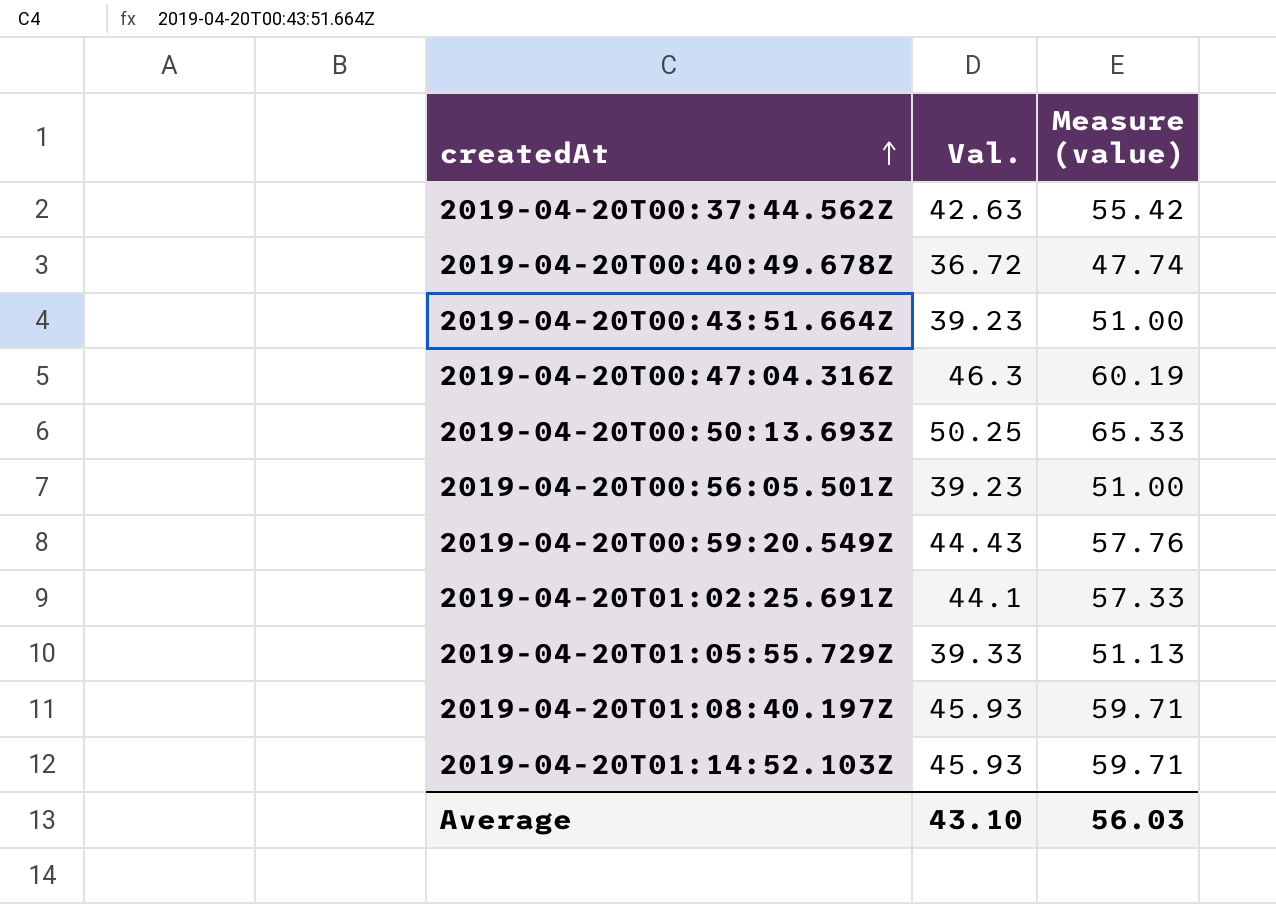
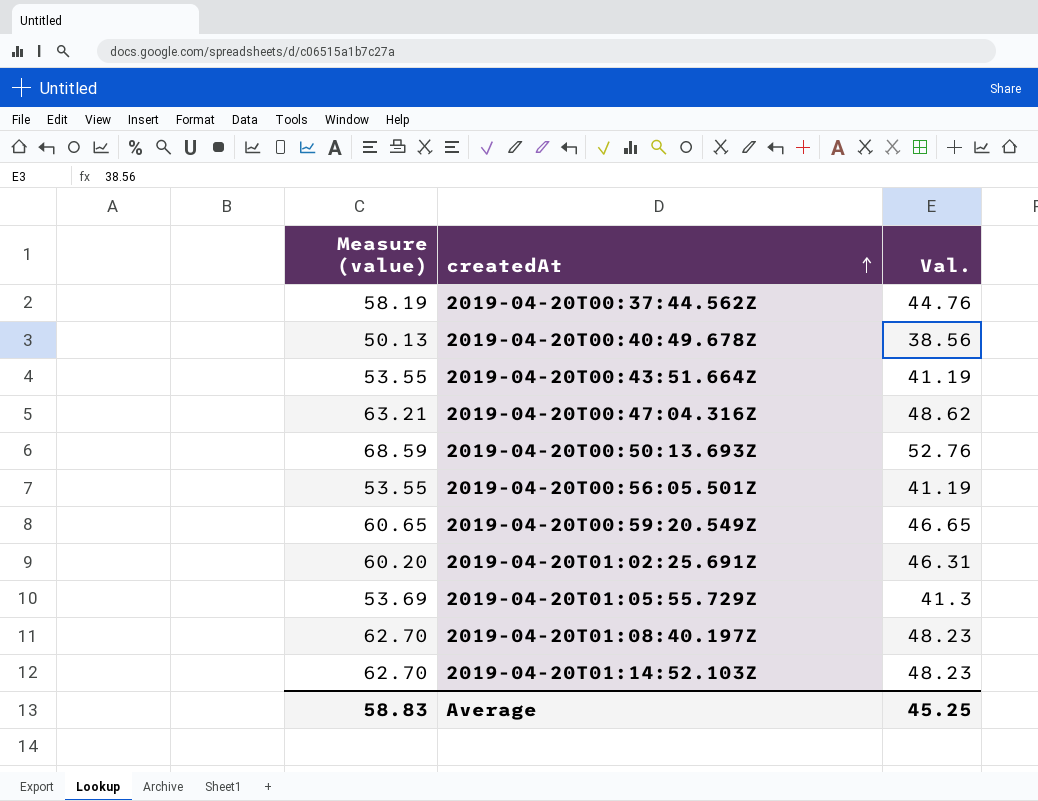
column Measure (value) | position: 3 -> 1
2019-04-20T00:37:44.562Z | Measure (value): 55.42 -> 58.19
2019-04-20T00:37:44.562Z | Val.: 42.63 -> 44.76
2019-04-20T00:40:49.678Z | Measure (value): 47.74 -> 50.13
2019-04-20T00:40:49.678Z | Val.: 36.72 -> 38.56
2019-04-20T00:43:51.664Z | Measure (value): 51.00 -> 53.55
2019-04-20T00:43:51.664Z | Val.: 39.23 -> 41.19
2019-04-20T00:47:04.316Z | Measure (value): 60.19 -> 63.21
2019-04-20T00:47:04.316Z | Val.: 46.3 -> 48.62
2019-04-20T00:50:13.693Z | Measure (value): 65.33 -> 68.59
2019-04-20T00:50:13.693Z | Val.: 50.25 -> 52.76
2019-04-20T00:56:05.501Z | Measure (value): 51.00 -> 53.55
2019-04-20T00:56:05.501Z | Val.: 39.23 -> 41.19
2019-04-20T00:59:20.549Z | Measure (value): 57.76 -> 60.65
2019-04-20T00:59:20.549Z | Val.: 44.43 -> 46.65
2019-04-20T01:02:25.691Z | Measure (value): 57.33 -> 60.20
2019-04-20T01:02:25.691Z | Val.: 44.1 -> 46.31
2019-04-20T01:05:55.729Z | Measure (value): 51.13 -> 53.69
2019-04-20T01:05:55.729Z | Val.: 39.33 -> 41.3
2019-04-20T01:08:40.197Z | Measure (value): 59.71 -> 62.70
2019-04-20T01:08:40.197Z | Val.: 45.93 -> 48.23
2019-04-20T01:14:52.103Z | Measure (value): 59.71 -> 62.70
2019-04-20T01:14:52.103Z | Val.: 45.93 -> 48.23
Average | Measure (value): 56.03 -> 58.83
Average | Val.: 43.10 -> 45.25

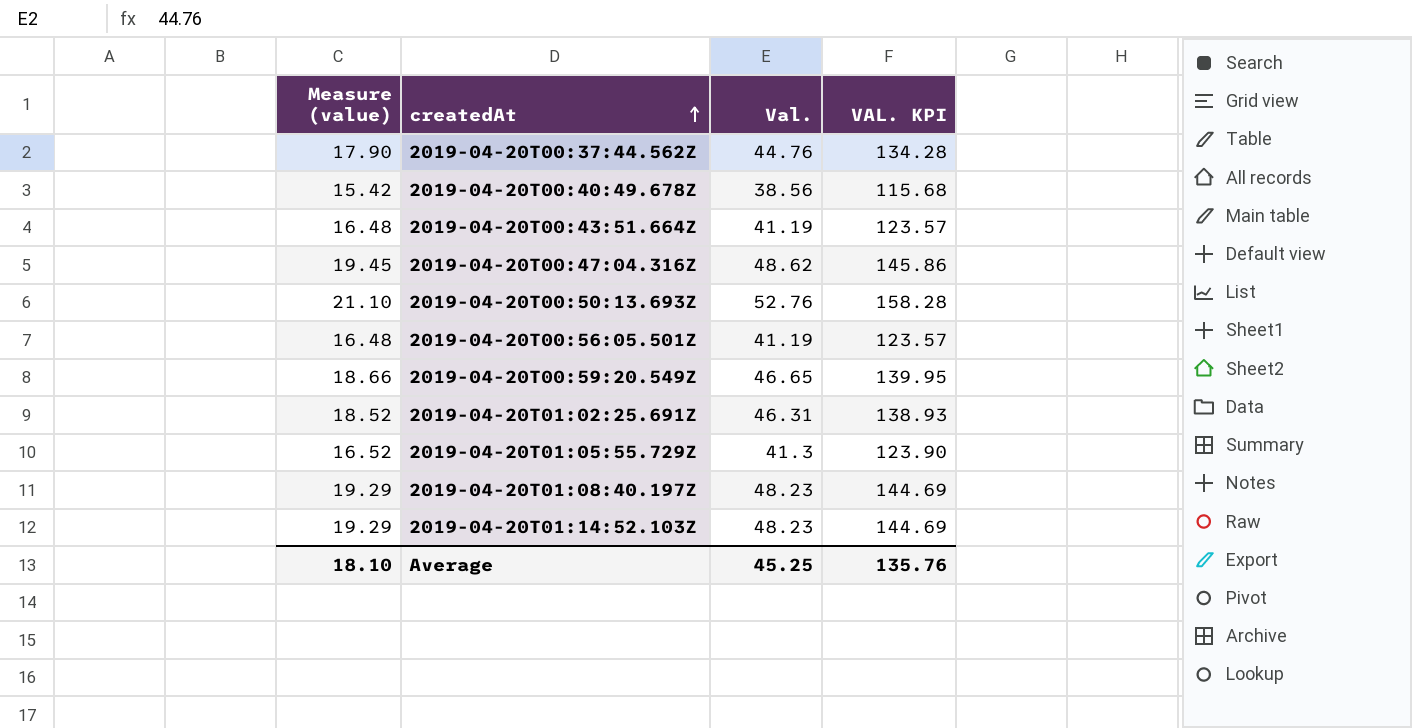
column Measure (value) | formula: [Val.] * 1.3 -> [Val.] * 0.4
column VAL. KPI | formula: none -> [Val.] * 3
Average | Measure (value): 58.83 -> 18.10

